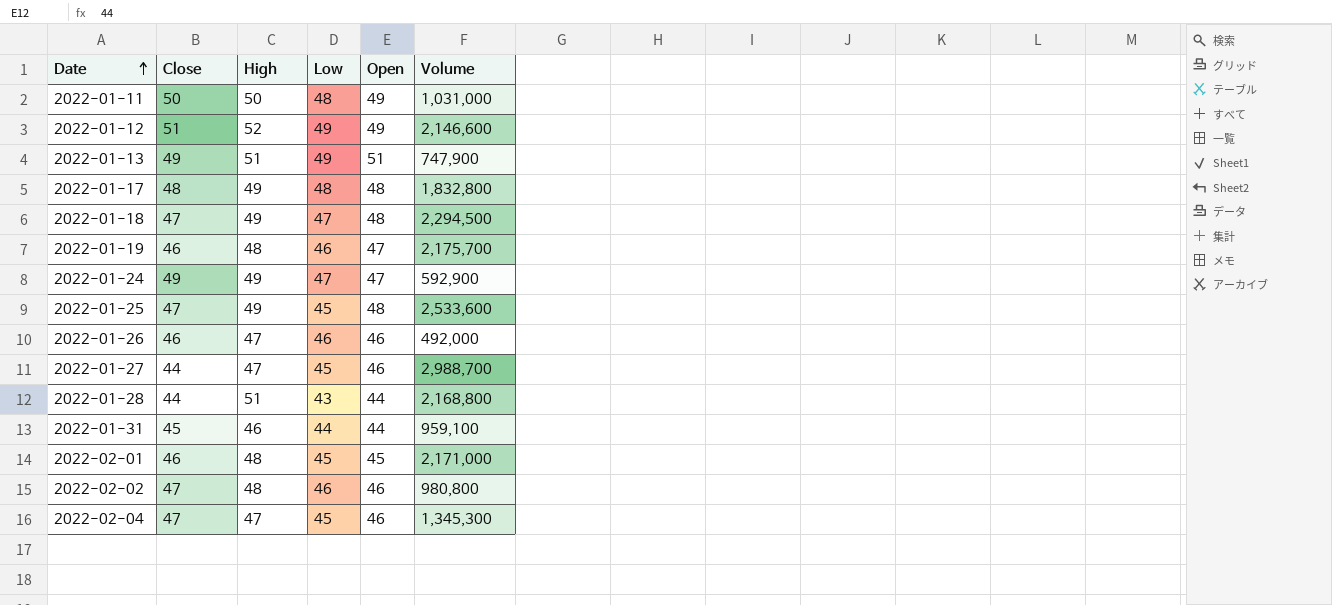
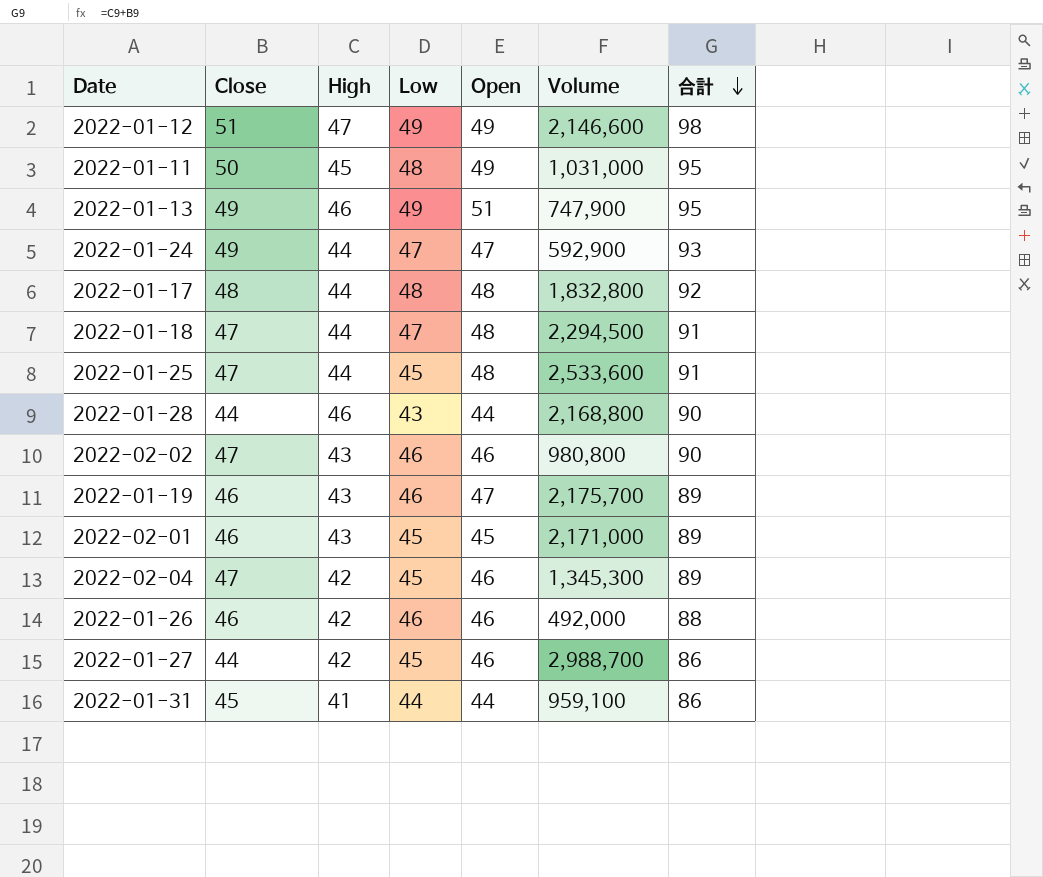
row order: Date ascending -> 合計 descending
column 合計 | formula: none -> [Close] + [High]
2022-01-12 | High: 52 -> 47
2022-01-11 | High: 50 -> 45
2022-01-13 | High: 51 -> 46
2022-01-24 | High: 49 -> 44
2022-01-17 | High: 49 -> 44
2022-01-18 | High: 49 -> 44
2022-01-25 | High: 49 -> 44
2022-01-28 | High: 51 -> 46
2022-02-02 | High: 48 -> 43
2022-01-19 | High: 48 -> 43
2022-02-01 | High: 48 -> 43
2022-02-04 | High: 47 -> 42
2022-01-26 | High: 47 -> 42
2022-01-27 | High: 47 -> 42
2022-01-31 | High: 46 -> 41

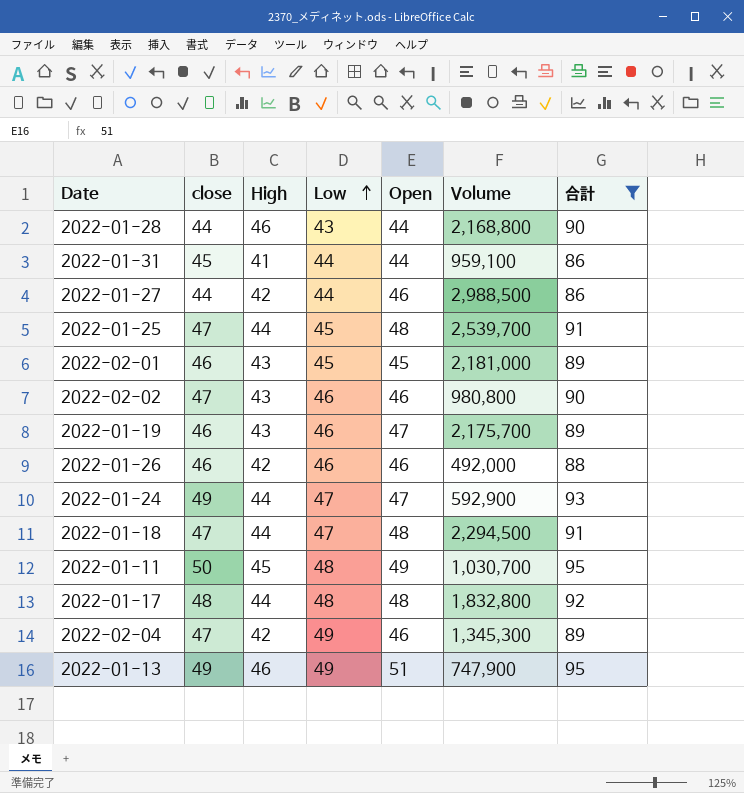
filter: none -> 合計 != 98
row order: 合計 descending -> Low ascending
column name: Close -> close
2022-01-27 | Low: 45 -> 44
2022-01-27 | Volume: 2,988,700 -> 2,988,500
2022-01-25 | Volume: 2,533,600 -> 2,539,700
2022-02-01 | Volume: 2,171,000 -> 2,181,000
2022-01-11 | Volume: 1,031,000 -> 1,030,700
2022-02-04 | Low: 45 -> 49

